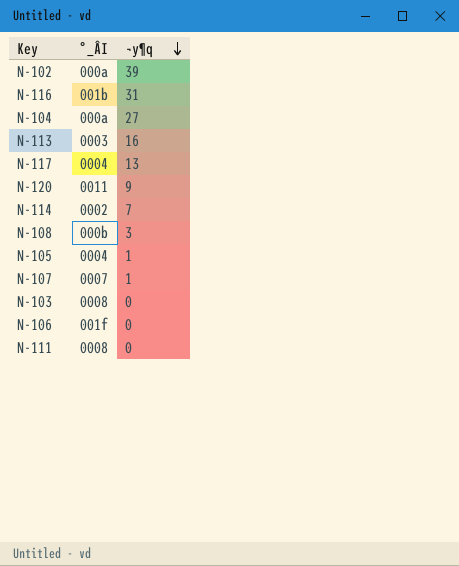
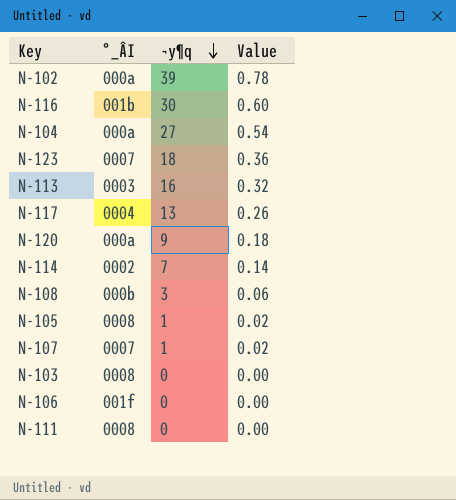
column Value | formula: none -> [¬y¶q] * 0.02
N-116 | ¬y¶q: 31 -> 30
row N-123: none -> 0007 | 18 | 0.36
N-120 | °_ÂI: 0011 -> 000a
N-105 | °_ÂI: 0004 -> 0008

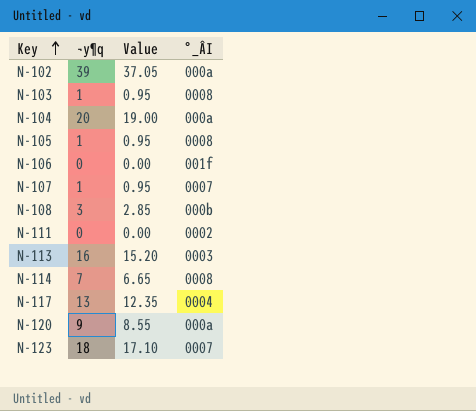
row order: ¬y¶q descending -> Key ascending
column Value | formula: [¬y¶q] * 0.02 -> [¬y¶q] * 0.95
column °_ÂI | position: 2 -> 4
row N-116: 001b | 30 | 0.60 -> none
N-103 | ¬y¶q: 0 -> 1
N-104 | ¬y¶q: 27 -> 20
N-111 | °_ÂI: 0008 -> 0002
N-114 | °_ÂI: 0002 -> 0008

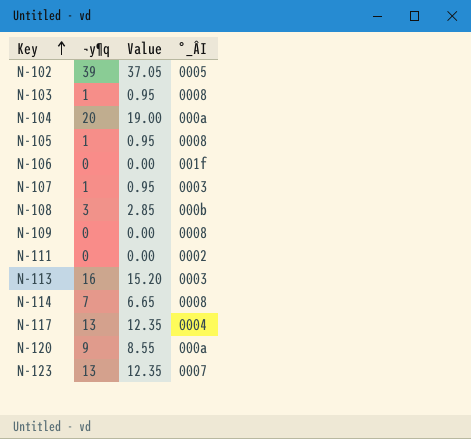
N-102 | °_ÂI: 000a -> 0005
N-107 | °_ÂI: 0007 -> 0003
row N-109: none -> 0 | 0.00 | 0008
N-123 | ¬y¶q: 18 -> 13
N-123 | Value: 17.10 -> 12.35

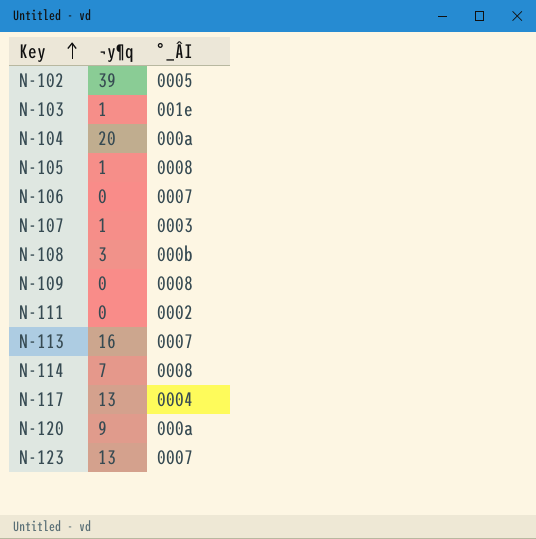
column Value | formula: [¬y¶q] * 0.95 -> none
N-103 | °_ÂI: 0008 -> 001e
N-106 | °_ÂI: 001f -> 0007
N-113 | °_ÂI: 0003 -> 0007

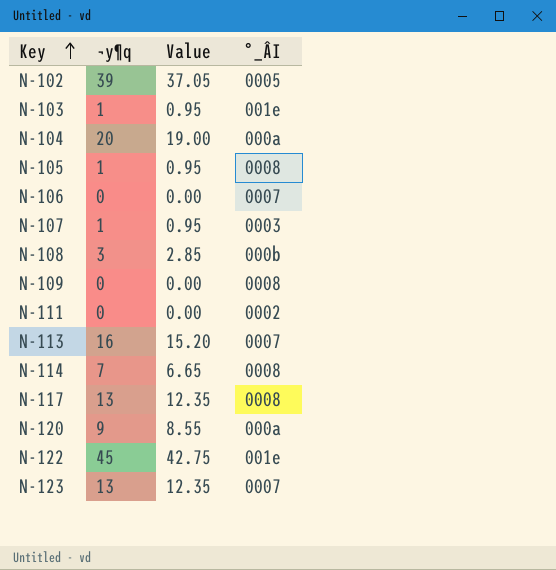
column Value | formula: none -> [¬y¶q] * 0.95
N-117 | °_ÂI: 0004 -> 0008
row N-122: none -> 45 | 42.75 | 001e

